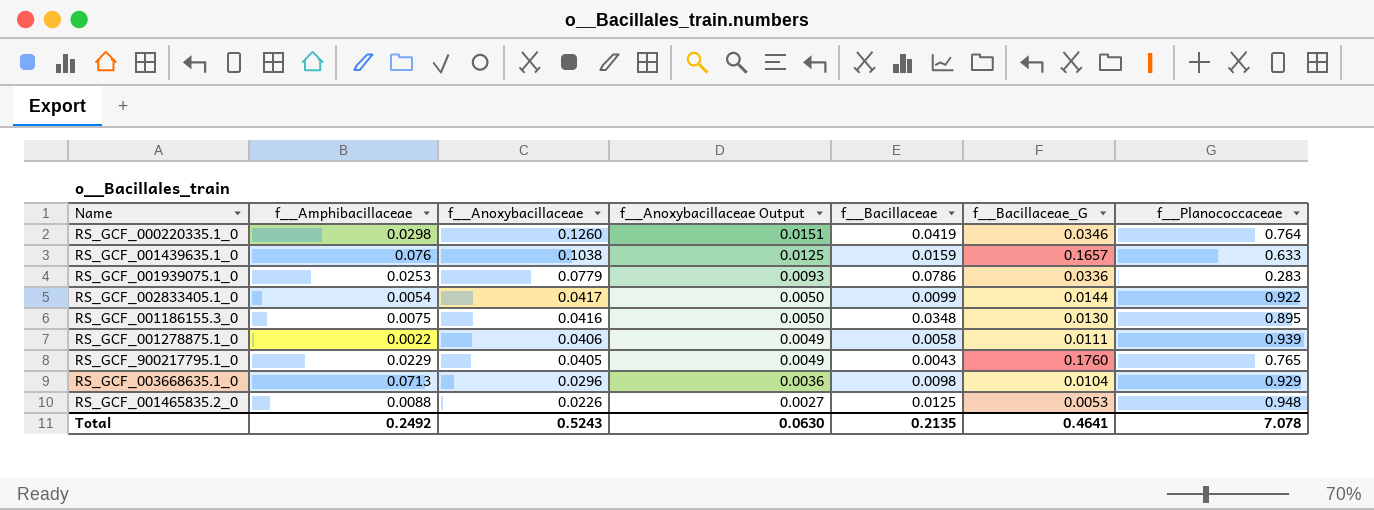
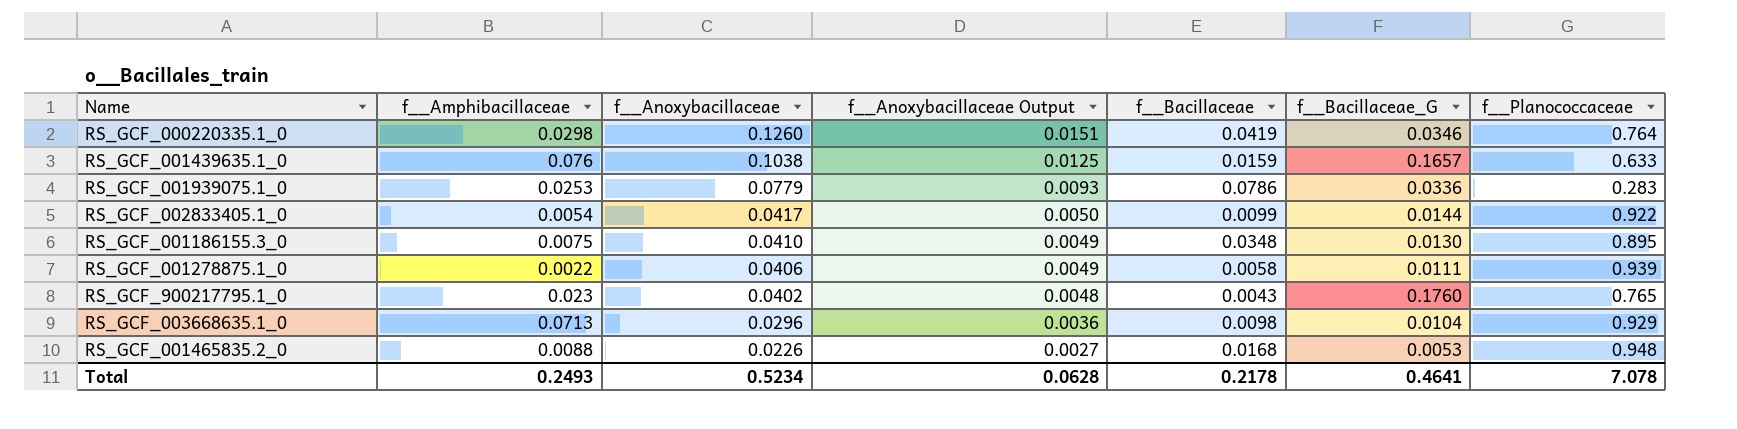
RS_GCF_001186155.3_0 | f__Anoxybacillaceae: 0.0416 -> 0.0410
RS_GCF_001186155.3_0 | f__Anoxybacillaceae Output: 0.0050 -> 0.0049
RS_GCF_900217795.1_0 | f__Amphibacillaceae: 0.0229 -> 0.023
RS_GCF_900217795.1_0 | f__Anoxybacillaceae: 0.0405 -> 0.0402
RS_GCF_900217795.1_0 | f__Anoxybacillaceae Output: 0.0049 -> 0.0048
RS_GCF_001465835.2_0 | f__Bacillaceae: 0.0125 -> 0.0168
Total | f__Amphibacillaceae: 0.2492 -> 0.2493
Total | f__Anoxybacillaceae: 0.5243 -> 0.5234
Total | f__Anoxybacillaceae Output: 0.0630 -> 0.0628
Total | f__Bacillaceae: 0.2135 -> 0.2178

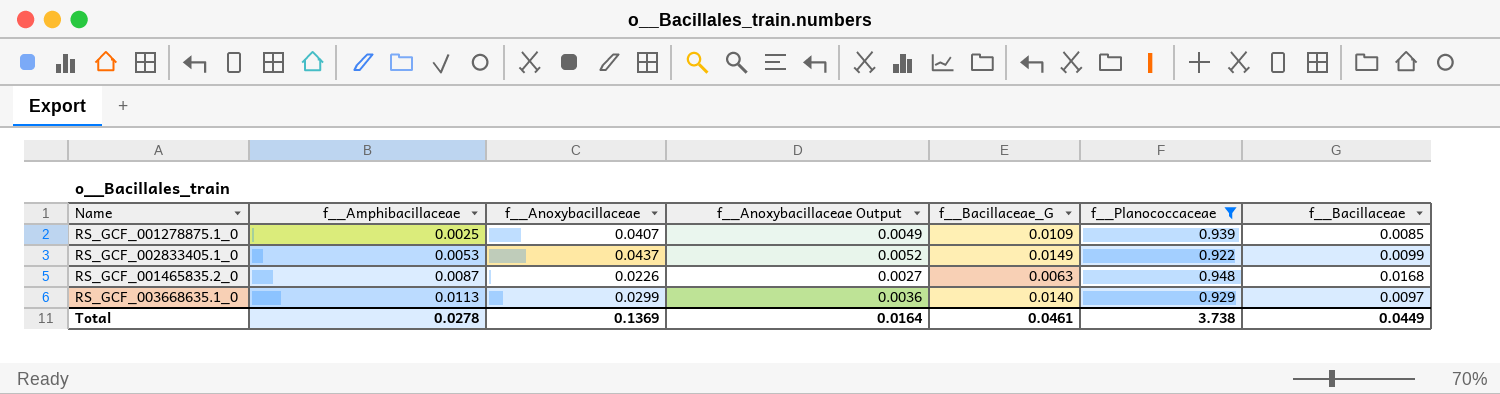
filter: none -> f__Planococcaceae >= 0.922
row order: f__Anoxybacillaceae descending -> f__Amphibacillaceae ascending
column f__Bacillaceae | position: 5 -> 7
RS_GCF_001278875.1_0 | f__Amphibacillaceae: 0.0022 -> 0.0025
RS_GCF_001278875.1_0 | f__Anoxybacillaceae: 0.0406 -> 0.0407
RS_GCF_001278875.1_0 | f__Bacillaceae_G: 0.0111 -> 0.0109
RS_GCF_001278875.1_0 | f__Bacillaceae: 0.0058 -> 0.0085
RS_GCF_002833405.1_0 | f__Amphibacillaceae: 0.0054 -> 0.0053
RS_GCF_002833405.1_0 | f__Anoxybacillaceae: 0.0417 -> 0.0437
RS_GCF_002833405.1_0 | f__Anoxybacillaceae Output: 0.0050 -> 0.0052
RS_GCF_002833405.1_0 | f__Bacillaceae_G: 0.0144 -> 0.0149
RS_GCF_001465835.2_0 | f__Amphibacillaceae: 0.0088 -> 0.0087
RS_GCF_001465835.2_0 | f__Bacillaceae_G: 0.0053 -> 0.0063
RS_GCF_003668635.1_0 | f__Amphibacillaceae: 0.0713 -> 0.0113
RS_GCF_003668635.1_0 | f__Anoxybacillaceae: 0.0296 -> 0.0299
RS_GCF_003668635.1_0 | f__Bacillaceae_G: 0.0104 -> 0.0140
RS_GCF_003668635.1_0 | f__Bacillaceae: 0.0098 -> 0.0097
Total | f__Amphibacillaceae: 0.2493 -> 0.0278
Total | f__Anoxybacillaceae: 0.5234 -> 0.1369
Total | f__Anoxybacillaceae Output: 0.0628 -> 0.0164
Total | f__Bacillaceae_G: 0.4641 -> 0.0461
Total | f__Planococcaceae: 7.078 -> 3.738
Total | f__Bacillaceae: 0.2178 -> 0.0449

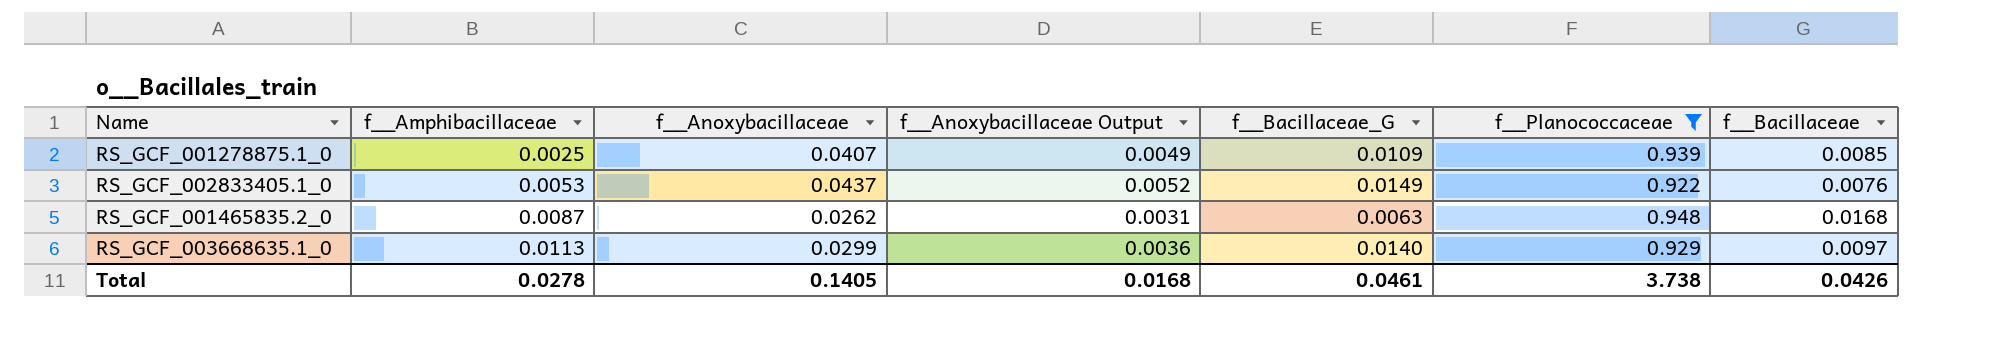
RS_GCF_002833405.1_0 | f__Bacillaceae: 0.0099 -> 0.0076
RS_GCF_001465835.2_0 | f__Anoxybacillaceae: 0.0226 -> 0.0262
RS_GCF_001465835.2_0 | f__Anoxybacillaceae Output: 0.0027 -> 0.0031
Total | f__Anoxybacillaceae: 0.1369 -> 0.1405
Total | f__Anoxybacillaceae Output: 0.0164 -> 0.0168
Total | f__Bacillaceae: 0.0449 -> 0.0426

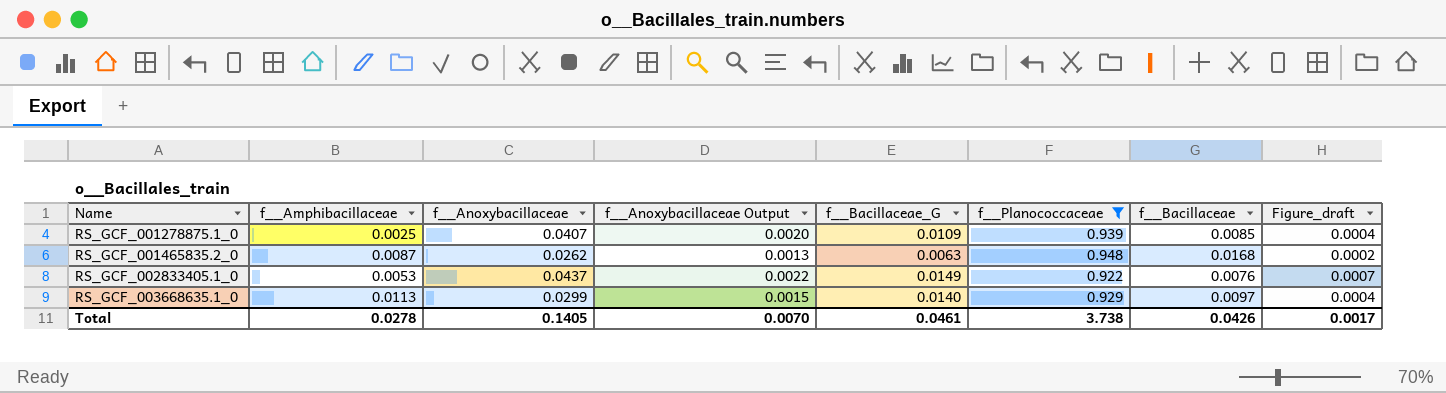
row order: f__Amphibacillaceae ascending -> Name ascending
column f__Anoxybacillaceae Output | formula: [f__Anoxybacillaceae] * 0.12 -> [f__Anoxybacillaceae] * 0.05
column Figure_draft | formula: none -> [f__Anoxybacillaceae] * [f__Bacillaceae_G]
Total | f__Anoxybacillaceae Output: 0.0168 -> 0.0070

